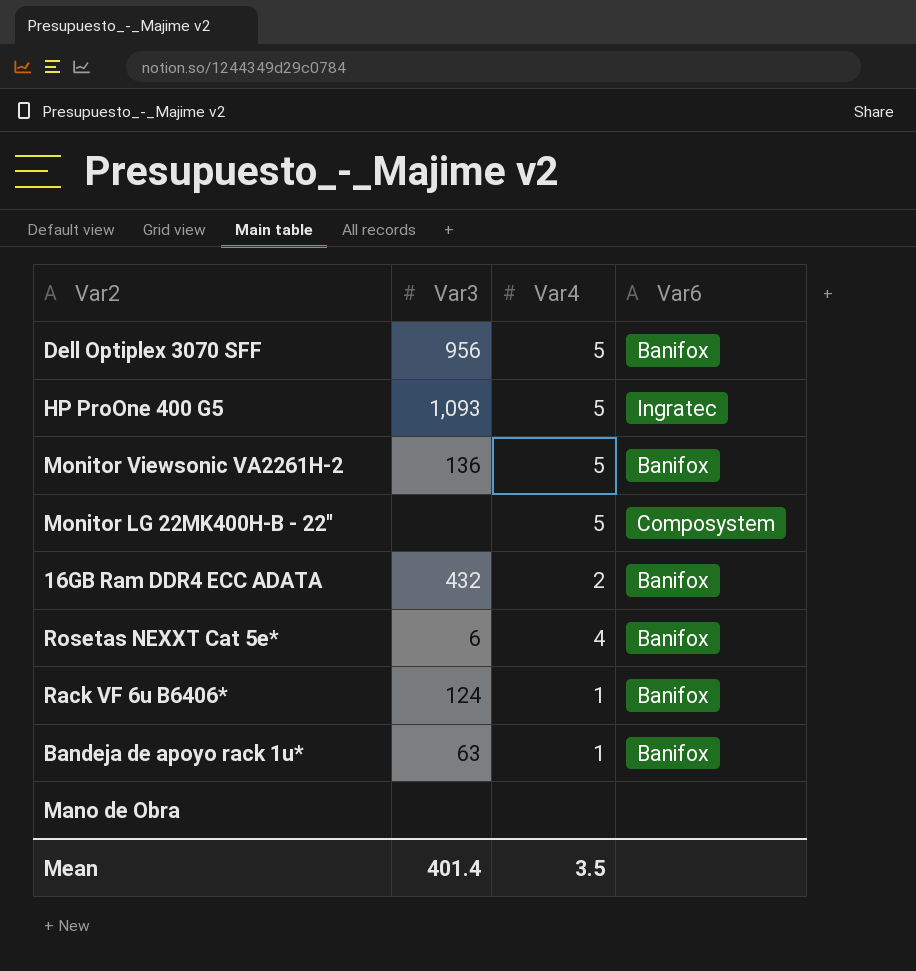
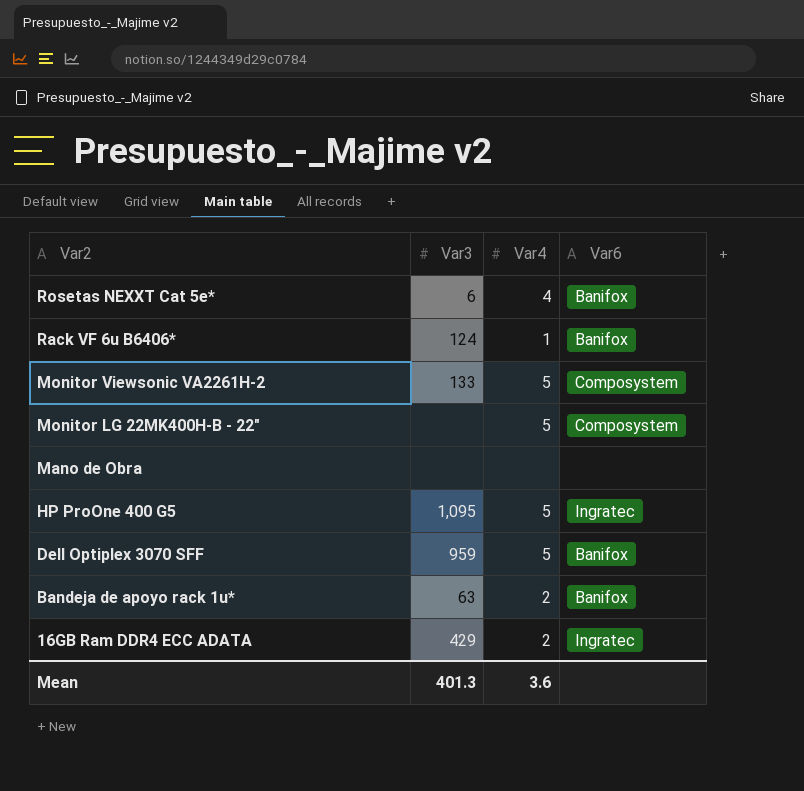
row order: none -> Var2 descending
Monitor Viewsonic VA2261H-2 | Var3: 136 -> 133
Monitor Viewsonic VA2261H-2 | Var6: Banifox -> Composystem
HP ProOne 400 G5 | Var3: 1,093 -> 1,095
Dell Optiplex 3070 SFF | Var3: 956 -> 959
Bandeja de apoyo rack 1u* | Var4: 1 -> 2
16GB Ram DDR4 ECC ADATA | Var3: 432 -> 429
16GB Ram DDR4 ECC ADATA | Var6: Banifox -> Ingratec
Mean | Var3: 401.4 -> 401.3
Mean | Var4: 3.5 -> 3.6

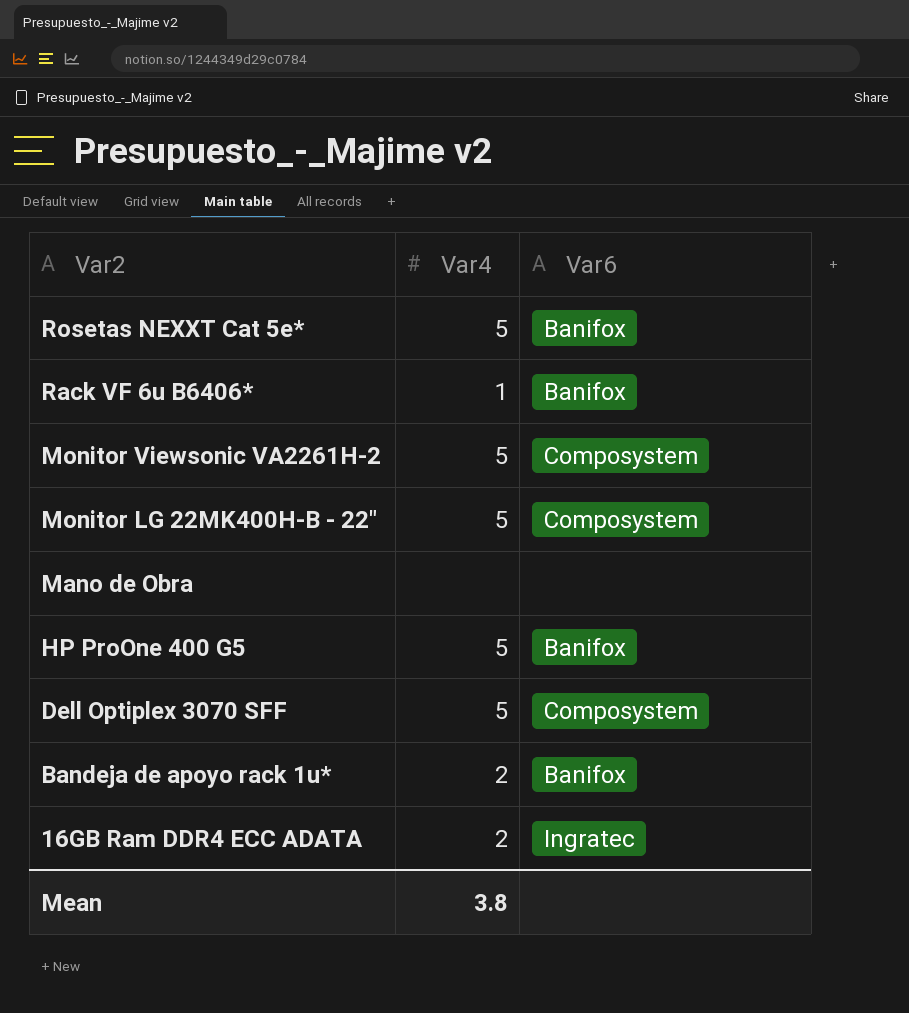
column Var3 | position: 2 -> none
Rosetas NEXXT Cat 5e* | Var4: 4 -> 5
HP ProOne 400 G5 | Var6: Ingratec -> Banifox
Dell Optiplex 3070 SFF | Var6: Banifox -> Composystem
Mean | Var4: 3.6 -> 3.8

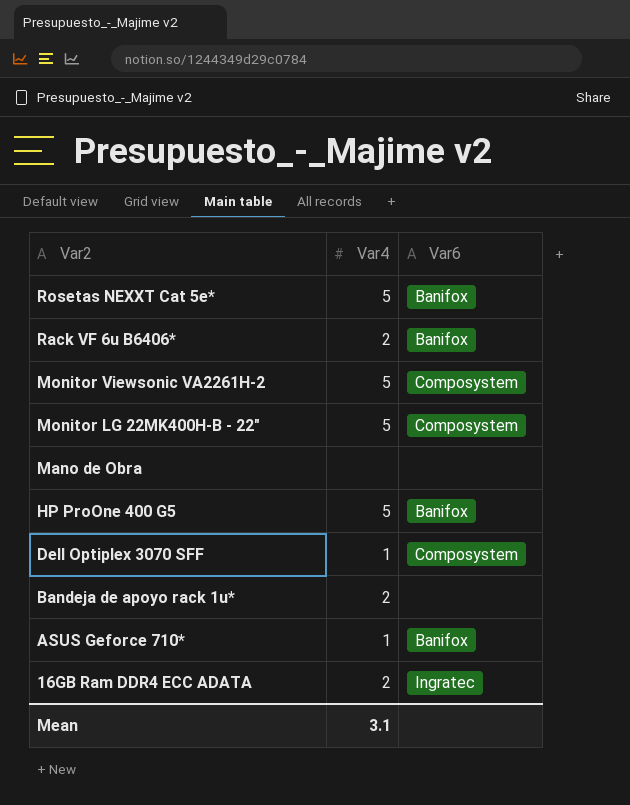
Rack VF 6u B6406* | Var4: 1 -> 2
Dell Optiplex 3070 SFF | Var4: 5 -> 1
Bandeja de apoyo rack 1u* | Var6: Banifox -> none
row ASUS Geforce 710*: none -> 1 | Banifox
Mean | Var4: 3.8 -> 3.1

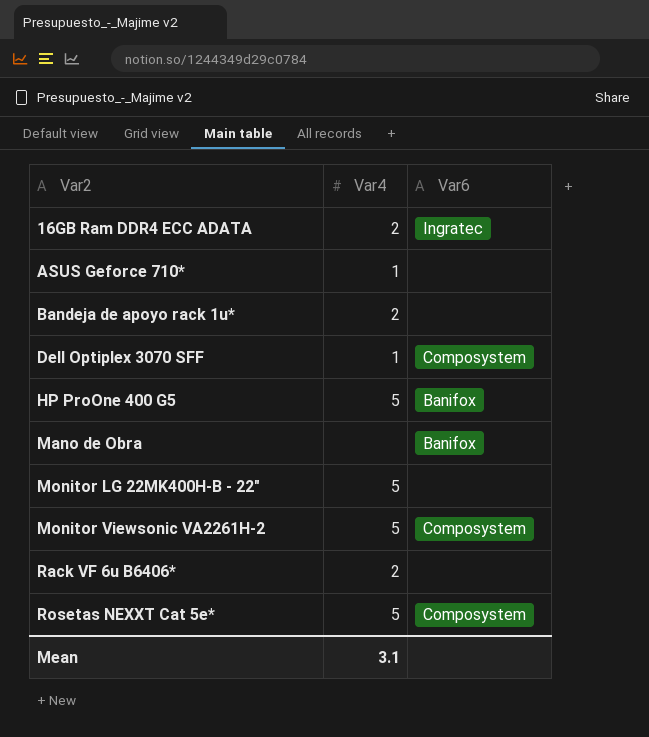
row order: Var2 descending -> Var2 ascending
ASUS Geforce 710* | Var6: Banifox -> none
Mano de Obra | Var6: none -> Banifox
Monitor LG 22MK400H-B - 22" | Var6: Composystem -> none
Rack VF 6u B6406* | Var6: Banifox -> none
Rosetas NEXXT Cat 5e* | Var6: Banifox -> Composystem

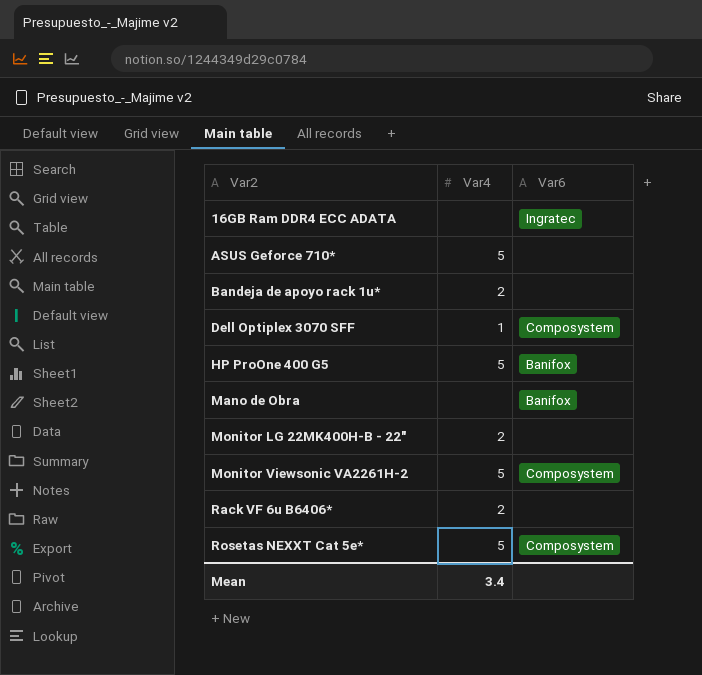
16GB Ram DDR4 ECC ADATA | Var4: 2 -> none
ASUS Geforce 710* | Var4: 1 -> 5
Monitor LG 22MK400H-B - 22" | Var4: 5 -> 2
Mean | Var4: 3.1 -> 3.4

